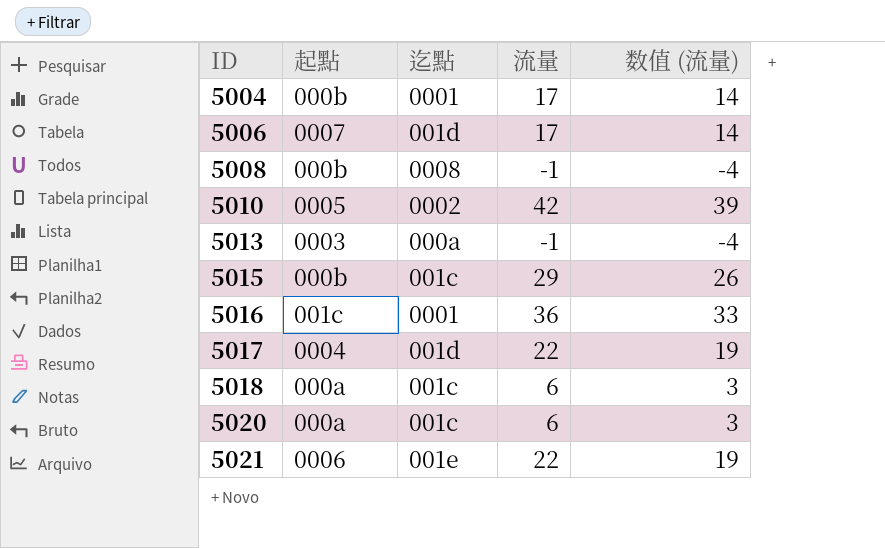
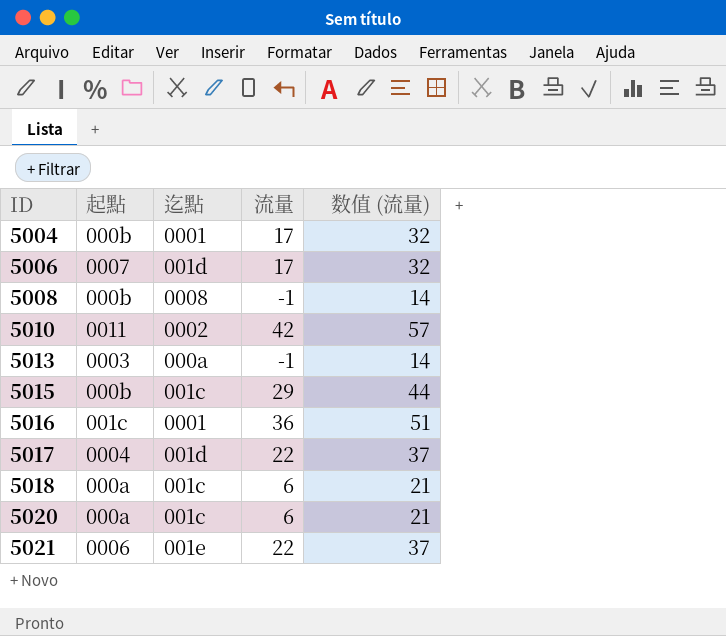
column 数值 (流量) | formula: [流量] - 3 -> [流量] + 15
5010 | 起點: 0005 -> 0011

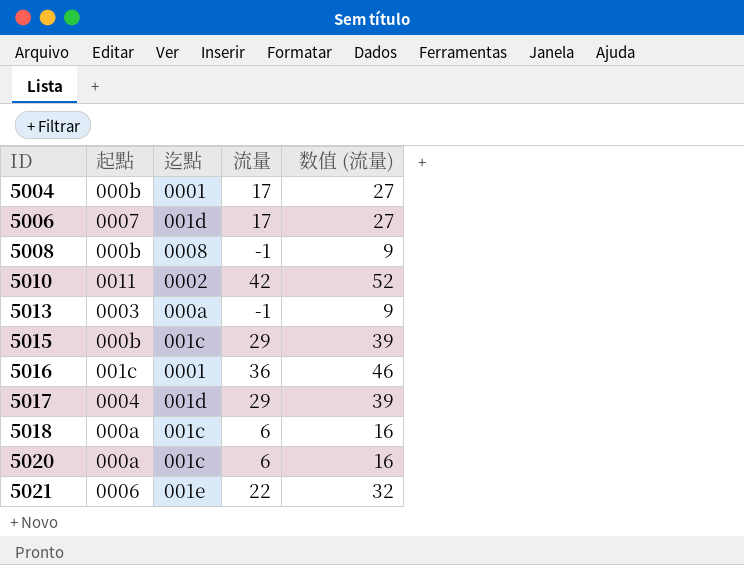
column 数值 (流量) | formula: [流量] + 15 -> [流量] + 10
5017 | 流量: 22 -> 29

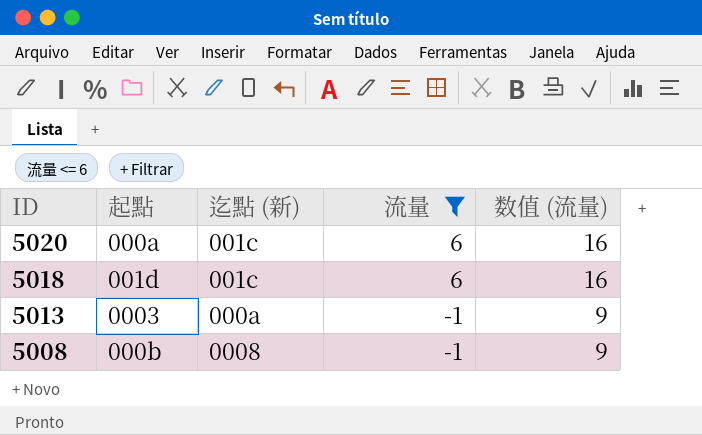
filter: none -> 流量 <= 6
row order: ID ascending -> ID descending
column name: 迄點 -> 迄點 (新)
5018 | 起點: 000a -> 001d

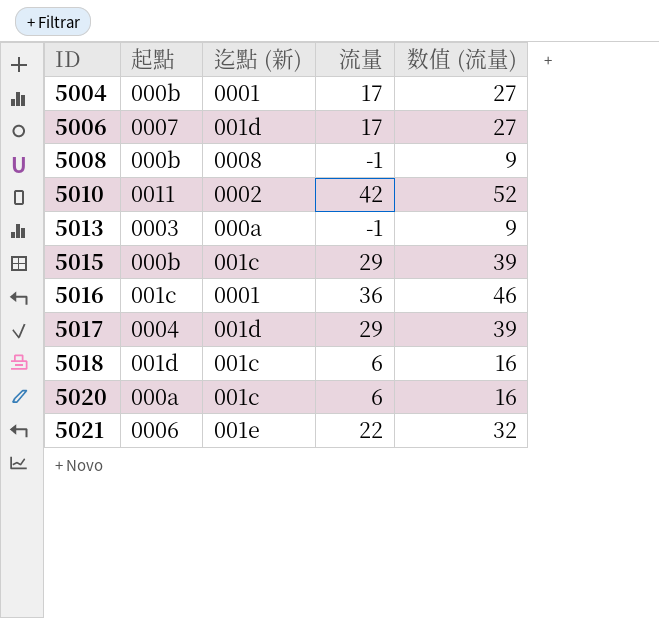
filter: 流量 <= 6 -> none
row order: ID descending -> ID ascending

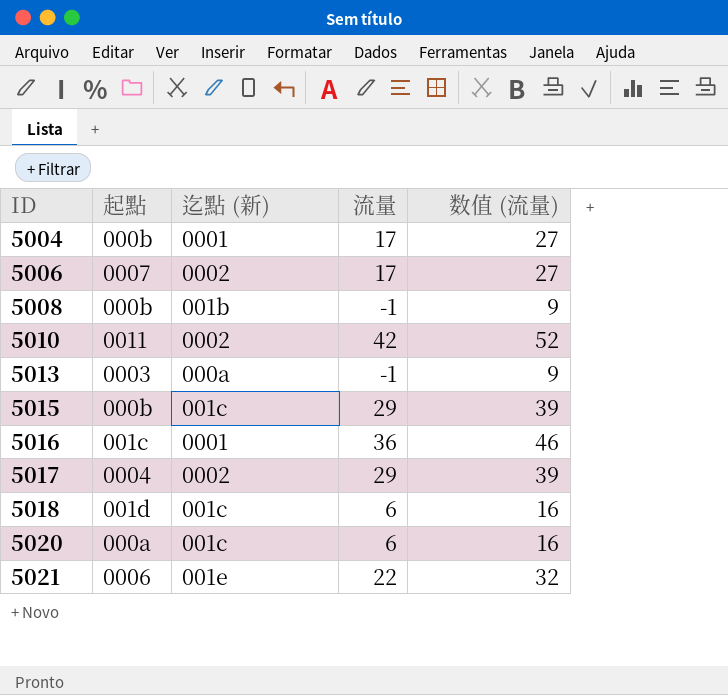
5006 | 迄點 (新): 001d -> 0002
5008 | 迄點 (新): 0008 -> 001b
5017 | 迄點 (新): 001d -> 0002

